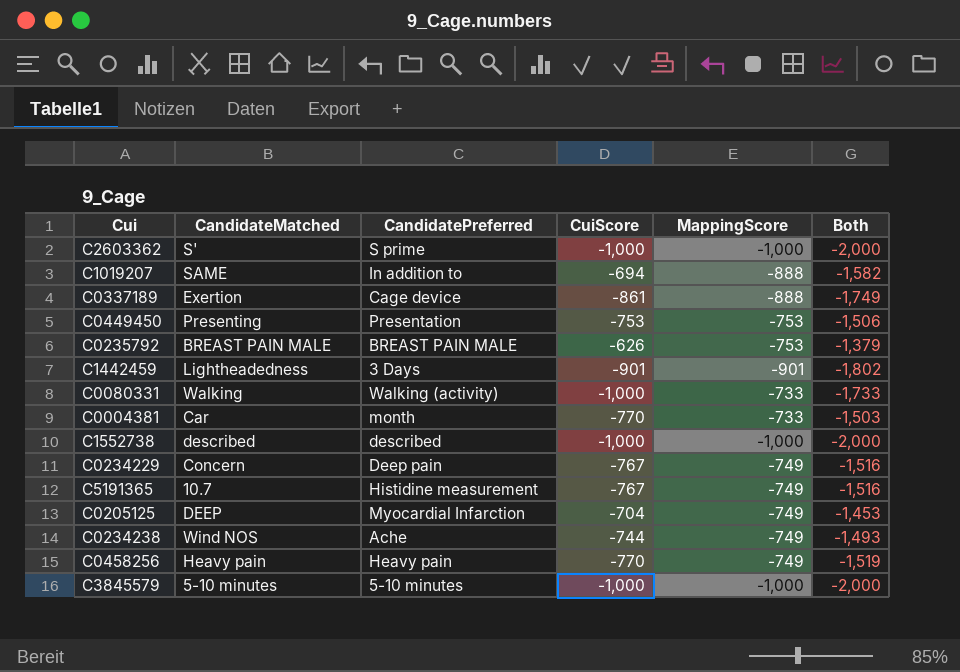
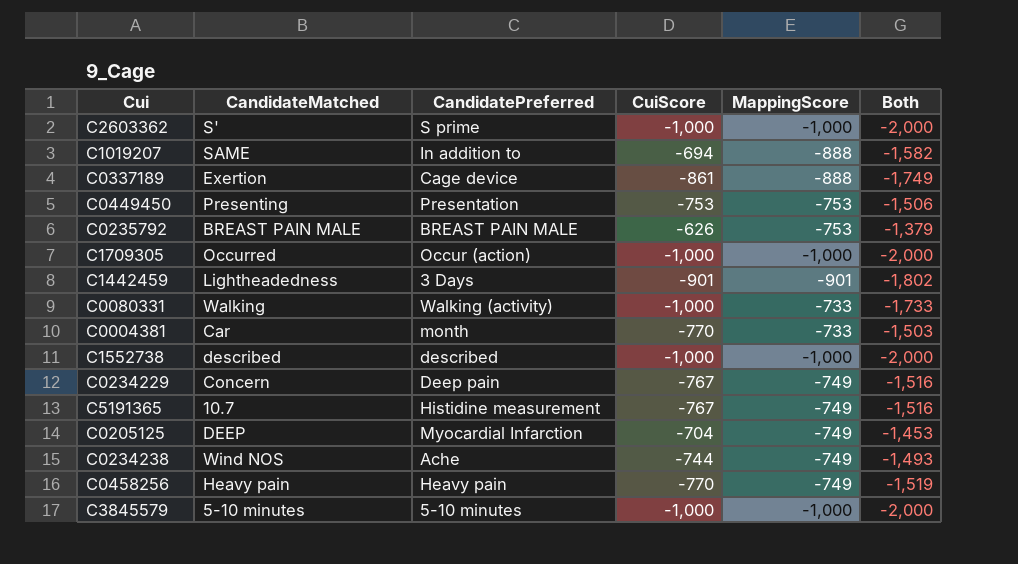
row C1709305: none -> Occurred | Occur (action) | -1,000 | -1,000 | -2,000

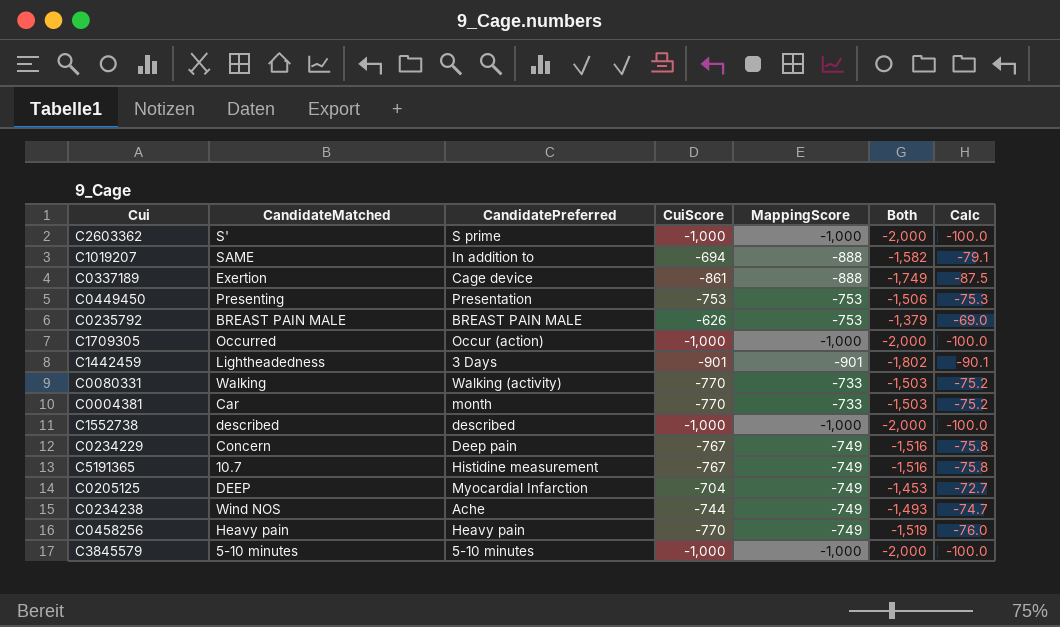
column Calc | formula: none -> [Both] * 0.05
C0080331 | CuiScore: -1,000 -> -770
C0080331 | Both: -1,733 -> -1,503

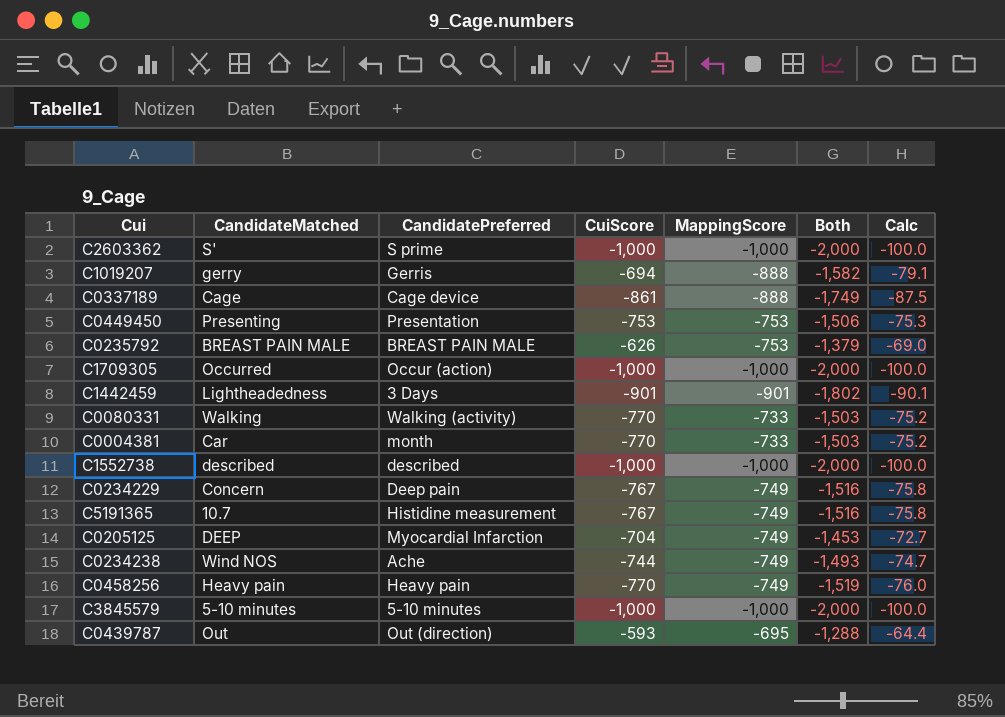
C1019207 | CandidateMatched: SAME -> gerry
C1019207 | CandidatePreferred: In addition to -> Gerris
C0337189 | CandidateMatched: Exertion -> Cage
row C0439787: none -> Out | Out (direction) | -593 | -695 | -1,288 | -64.4

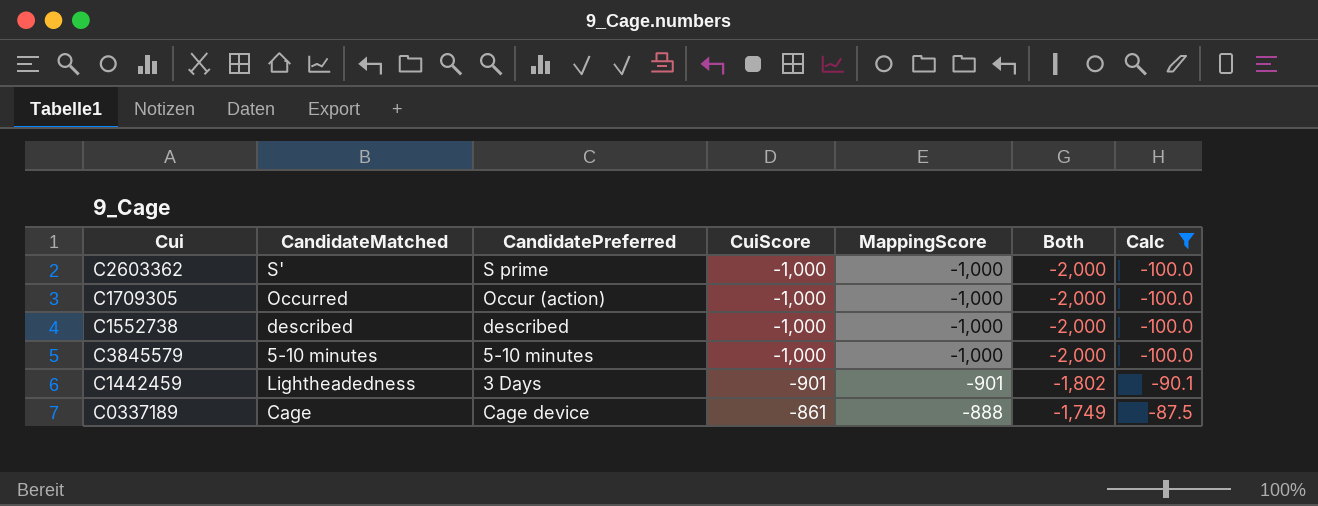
filter: none -> Calc <= -87.5
row order: none -> CuiScore ascending

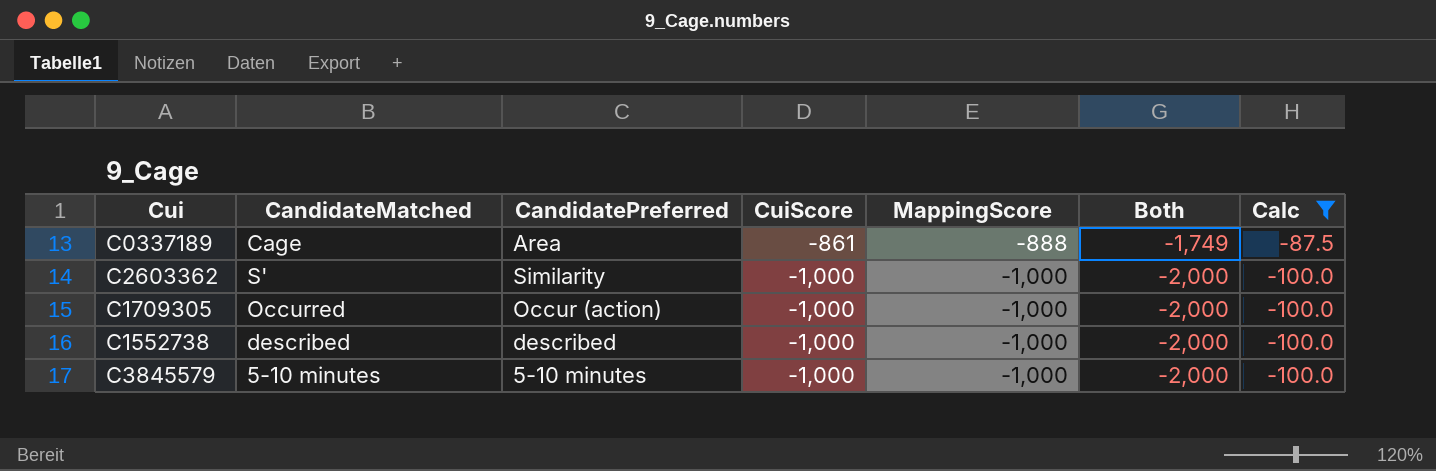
row order: CuiScore ascending -> CuiScore descending
row C1442459: Lightheadedness | 3 Days | -901 | -901 | -1,802 | -90.1 -> none
C0337189 | CandidatePreferred: Cage device -> Area
C2603362 | CandidatePreferred: S prime -> Similarity

